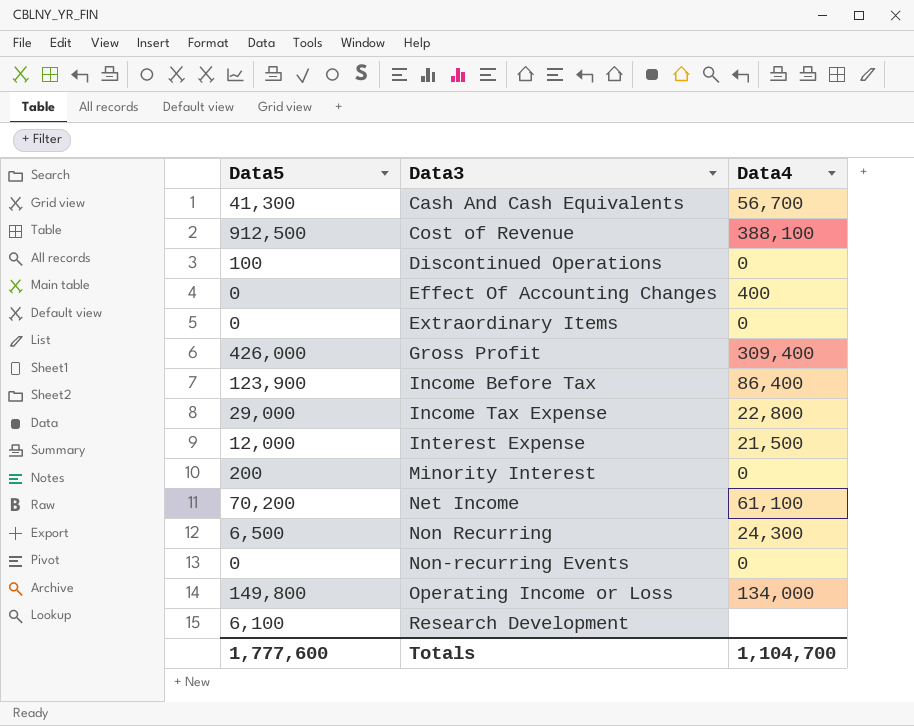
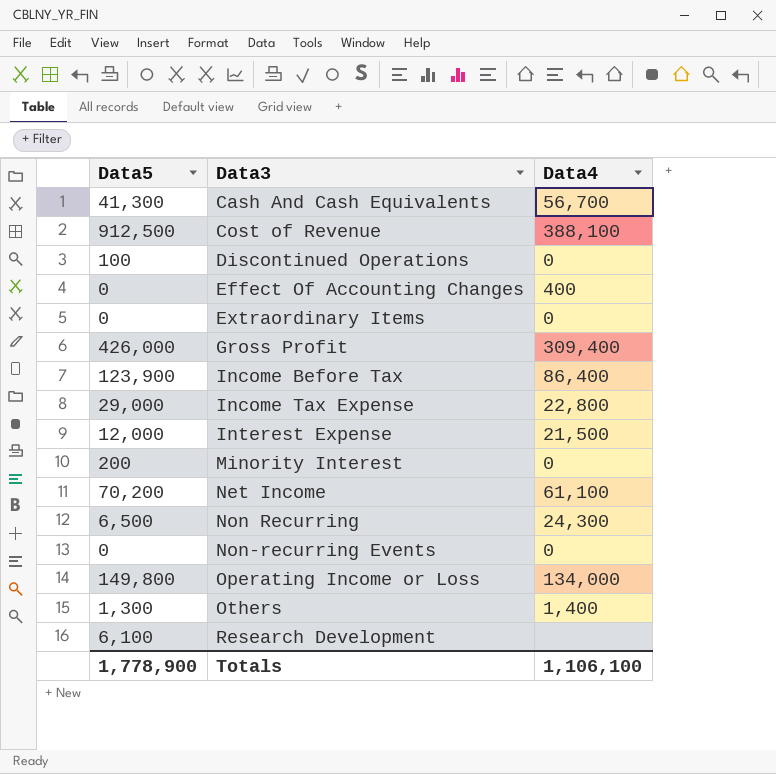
row Others: none -> 1,300 | 1,400
Totals | Data5: 1,777,600 -> 1,778,900
Totals | Data4: 1,104,700 -> 1,106,100

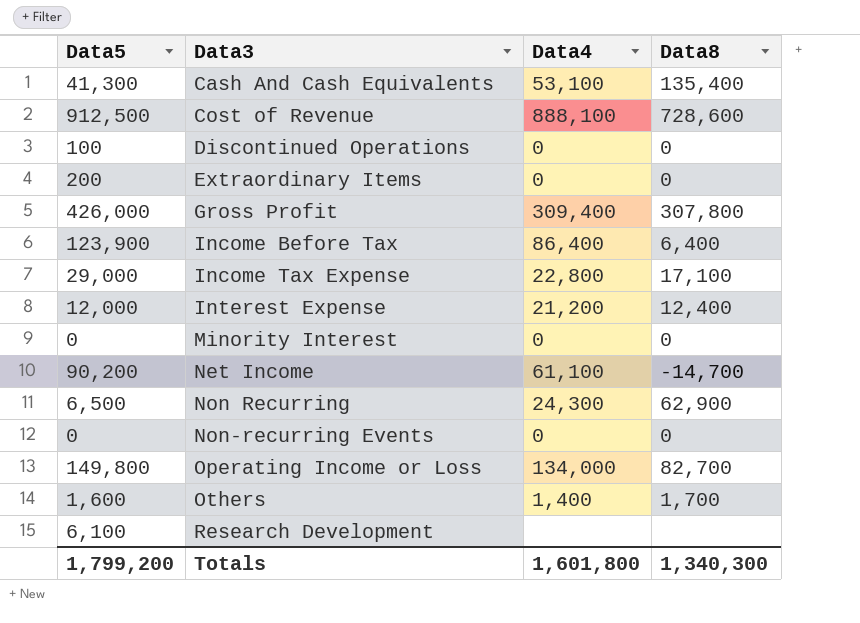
column Data8 | position: none -> 4
row Effect Of Accounting Changes: 0 | 400 -> none
Cash And Cash Equivalents | Data4: 56,700 -> 53,100
Cost of Revenue | Data4: 388,100 -> 888,100
Extraordinary Items | Data5: 0 -> 200
Interest Expense | Data4: 21,500 -> 21,200
Minority Interest | Data5: 200 -> 0
Net Income | Data5: 70,200 -> 90,200
Others | Data5: 1,300 -> 1,600
Totals | Data5: 1,778,900 -> 1,799,200
Totals | Data4: 1,106,100 -> 1,601,800

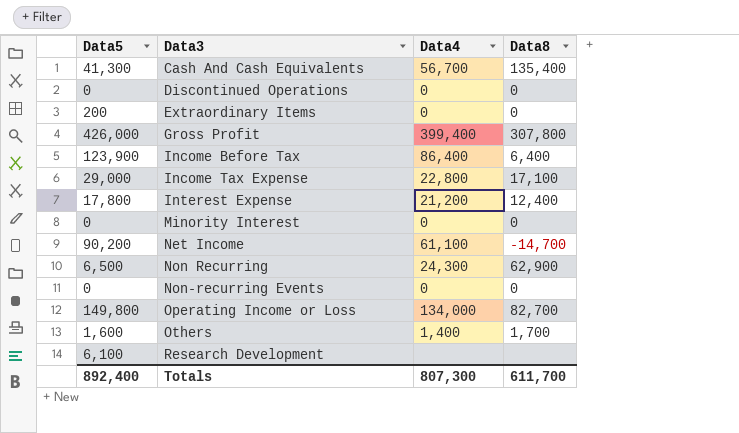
row Cost of Revenue: 912,500 | 888,100 | 728,600 -> none
Cash And Cash Equivalents | Data4: 53,100 -> 56,700
Discontinued Operations | Data5: 100 -> 0
Gross Profit | Data4: 309,400 -> 399,400
Interest Expense | Data5: 12,000 -> 17,800
Totals | Data5: 1,799,200 -> 892,400
Totals | Data4: 1,601,800 -> 807,300
Totals | Data8: 1,340,300 -> 611,700

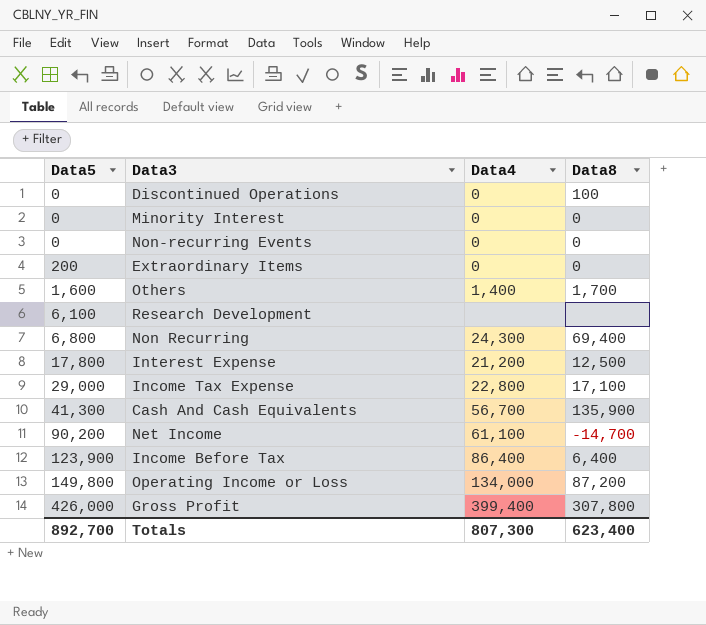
row order: Data3 ascending -> Data5 ascending
Discontinued Operations | Data8: 0 -> 100
Non Recurring | Data5: 6,500 -> 6,800
Non Recurring | Data8: 62,900 -> 69,400
Interest Expense | Data8: 12,400 -> 12,500
Cash And Cash Equivalents | Data8: 135,400 -> 135,900
Operating Income or Loss | Data8: 82,700 -> 87,200
Totals | Data5: 892,400 -> 892,700
Totals | Data8: 611,700 -> 623,400

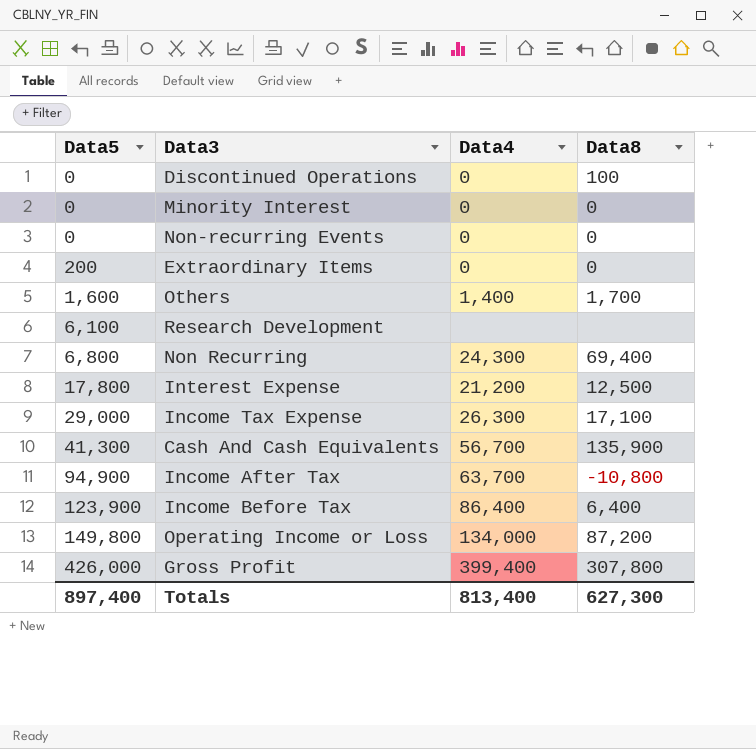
row Net Income: 90,200 | 61,100 | -14,700 -> none
Income Tax Expense | Data4: 22,800 -> 26,300
row Income After Tax: none -> 94,900 | 63,700 | -10,800
Totals | Data5: 892,700 -> 897,400
Totals | Data4: 807,300 -> 813,400
Totals | Data8: 623,400 -> 627,300

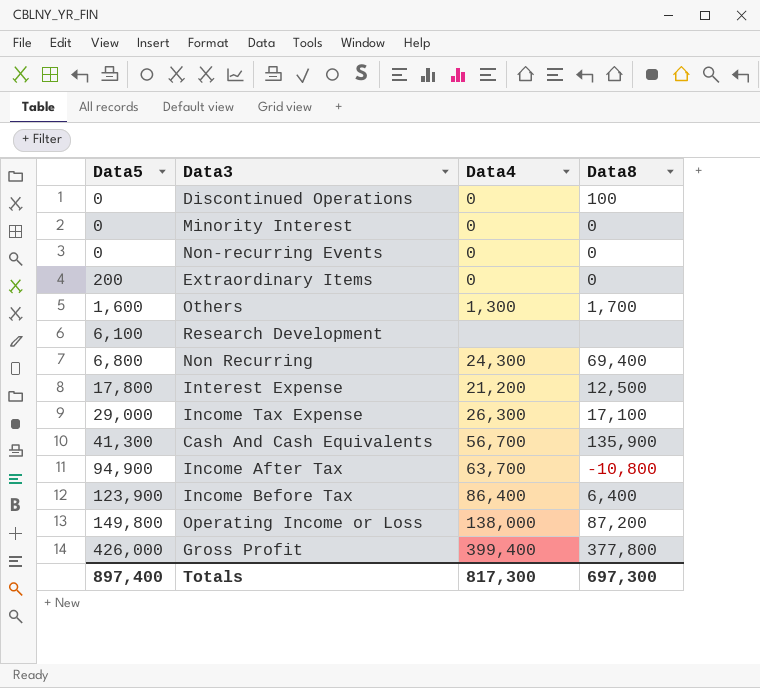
Others | Data4: 1,400 -> 1,300
Operating Income or Loss | Data4: 134,000 -> 138,000
Gross Profit | Data8: 307,800 -> 377,800
Totals | Data4: 813,400 -> 817,300
Totals | Data8: 627,300 -> 697,300

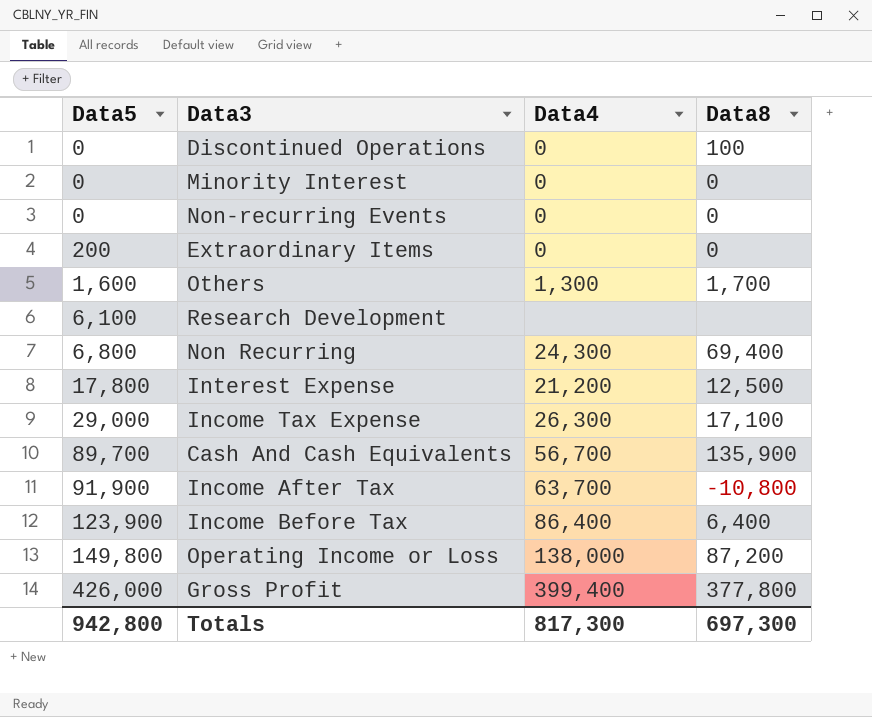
Cash And Cash Equivalents | Data5: 41,300 -> 89,700
Income After Tax | Data5: 94,900 -> 91,900
Totals | Data5: 897,400 -> 942,800

